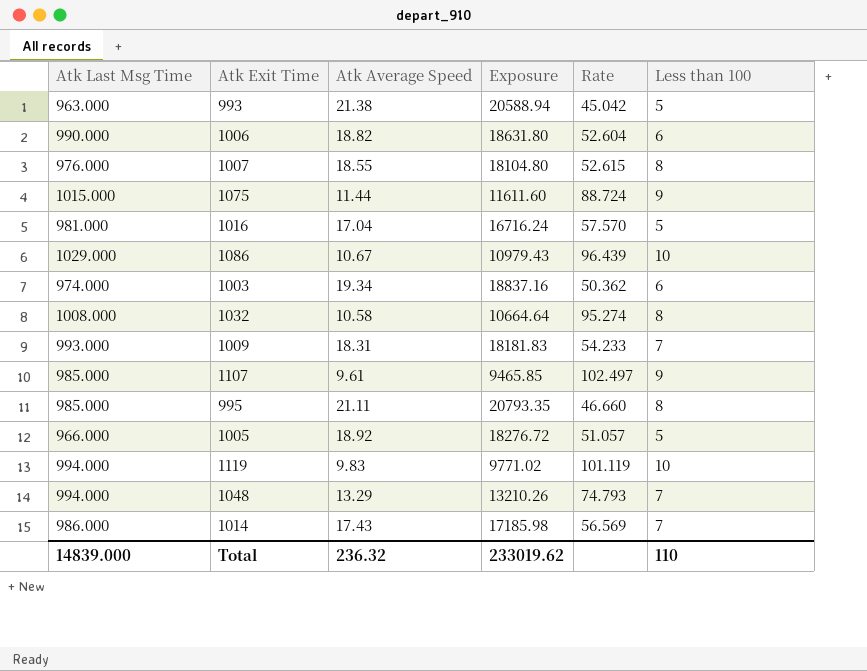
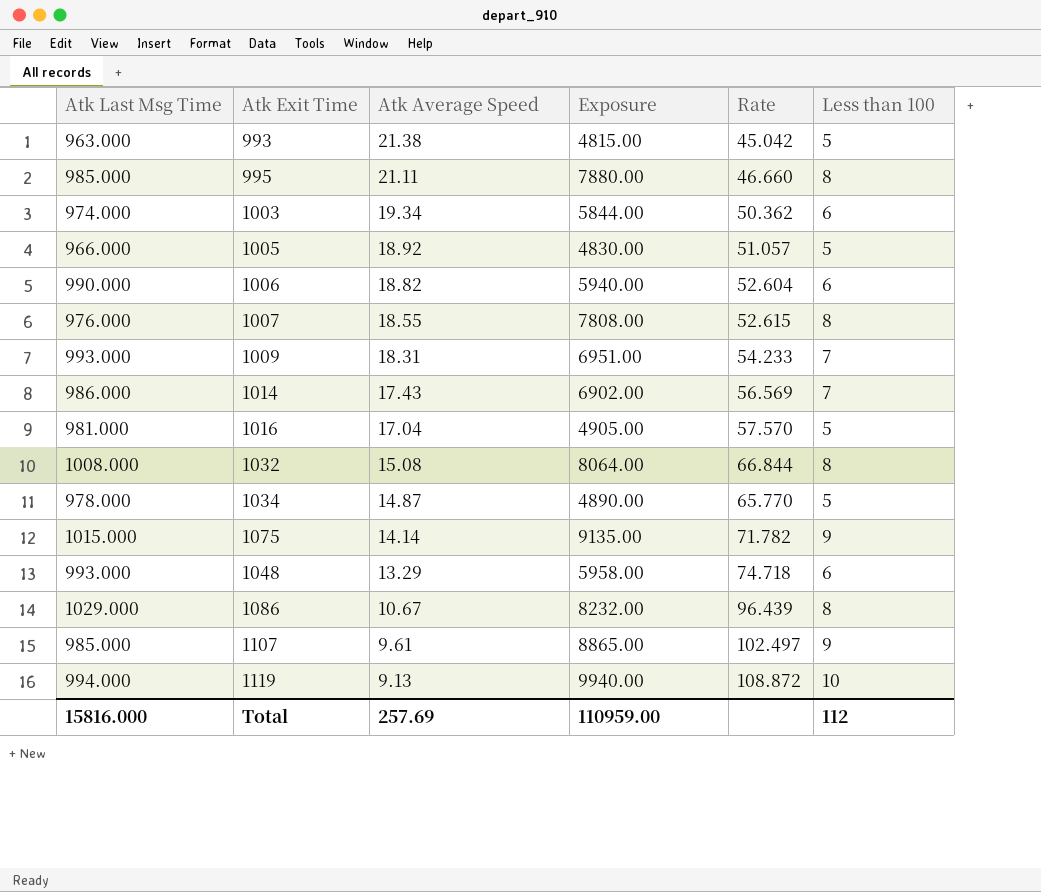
row order: none -> Atk Average Speed descending
column Exposure | formula: [Atk Last Msg Time] * [Atk Average Speed] -> [Atk Last Msg Time] * [Less than 100]
1032 | Atk Average Speed: 10.58 -> 15.08
1032 | Rate: 95.274 -> 66.844
row 1034: none -> 978.000 | 14.87 | 4890.00 | 65.770 | 5
1075 | Atk Average Speed: 11.44 -> 14.14
1075 | Rate: 88.724 -> 71.782
1048 | Atk Last Msg Time: 994.000 -> 993.000
1048 | Rate: 74.793 -> 74.718
1048 | Less than 100: 7 -> 6
1086 | Less than 100: 10 -> 8
1119 | Atk Average Speed: 9.83 -> 9.13
1119 | Rate: 101.119 -> 108.872
Total | Atk Last Msg Time: 14839.000 -> 15816.000
Total | Atk Average Speed: 236.32 -> 257.69
Total | Exposure: 233019.62 -> 110959.00
Total | Less than 100: 110 -> 112

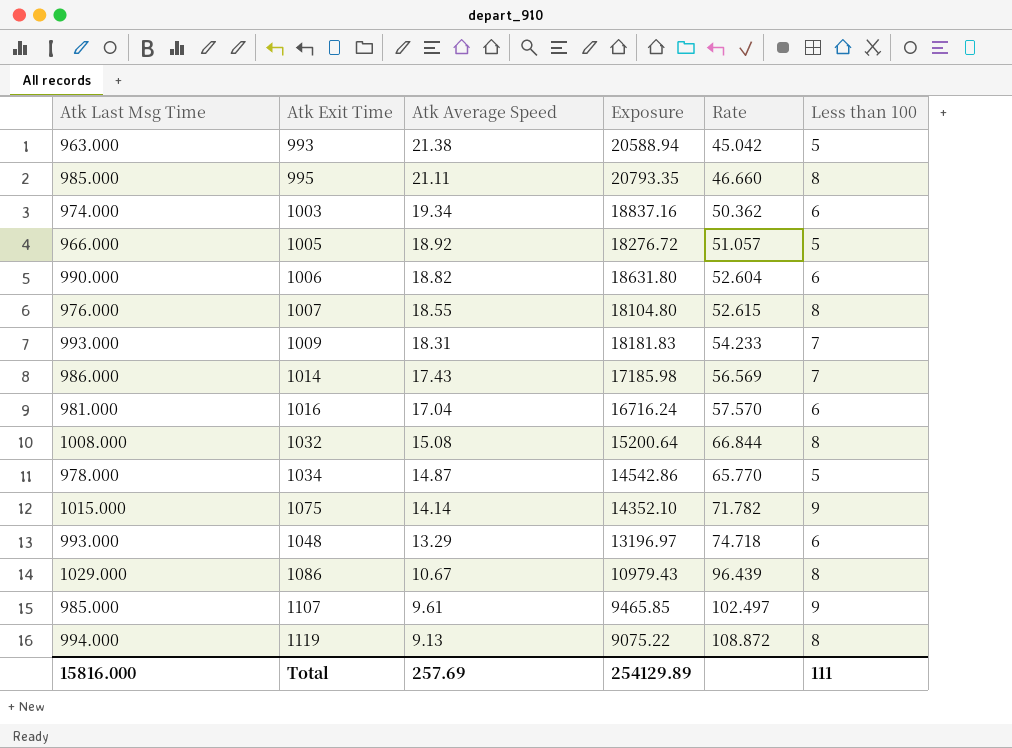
column Exposure | formula: [Atk Last Msg Time] * [Less than 100] -> [Atk Last Msg Time] * [Atk Average Speed]
1016 | Less than 100: 5 -> 6
1119 | Less than 100: 10 -> 8
Total | Exposure: 110959.00 -> 254129.89
Total | Less than 100: 112 -> 111

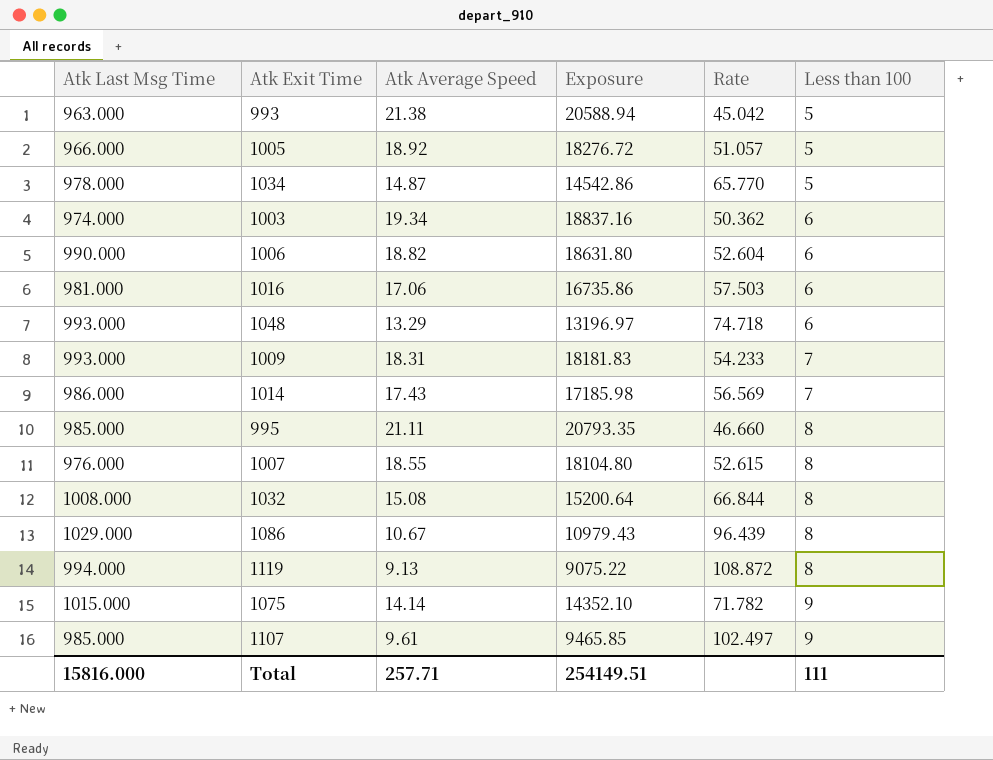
row order: Atk Average Speed descending -> Less than 100 ascending
1016 | Atk Average Speed: 17.04 -> 17.06
1016 | Exposure: 16716.24 -> 16735.86
1016 | Rate: 57.570 -> 57.503
Total | Atk Average Speed: 257.69 -> 257.71
Total | Exposure: 254129.89 -> 254149.51

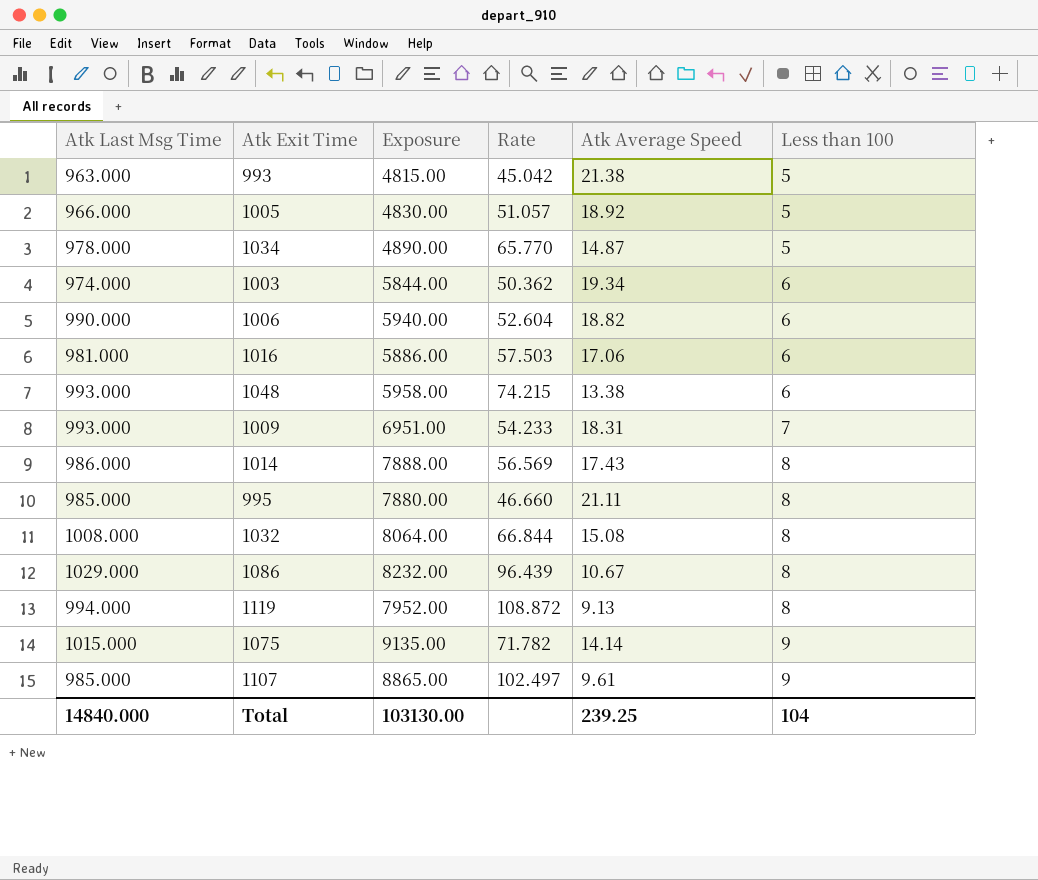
column Exposure | formula: [Atk Last Msg Time] * [Atk Average Speed] -> [Atk Last Msg Time] * [Less than 100]
column Atk Average Speed | position: 3 -> 5
row 1007: 976.000 | 18.55 | 18104.80 | 52.615 | 8 -> none
1048 | Rate: 74.718 -> 74.215
1048 | Atk Average Speed: 13.29 -> 13.38
1014 | Less than 100: 7 -> 8
Total | Atk Last Msg Time: 15816.000 -> 14840.000
Total | Exposure: 254149.51 -> 103130.00
Total | Atk Average Speed: 257.71 -> 239.25
Total | Less than 100: 111 -> 104

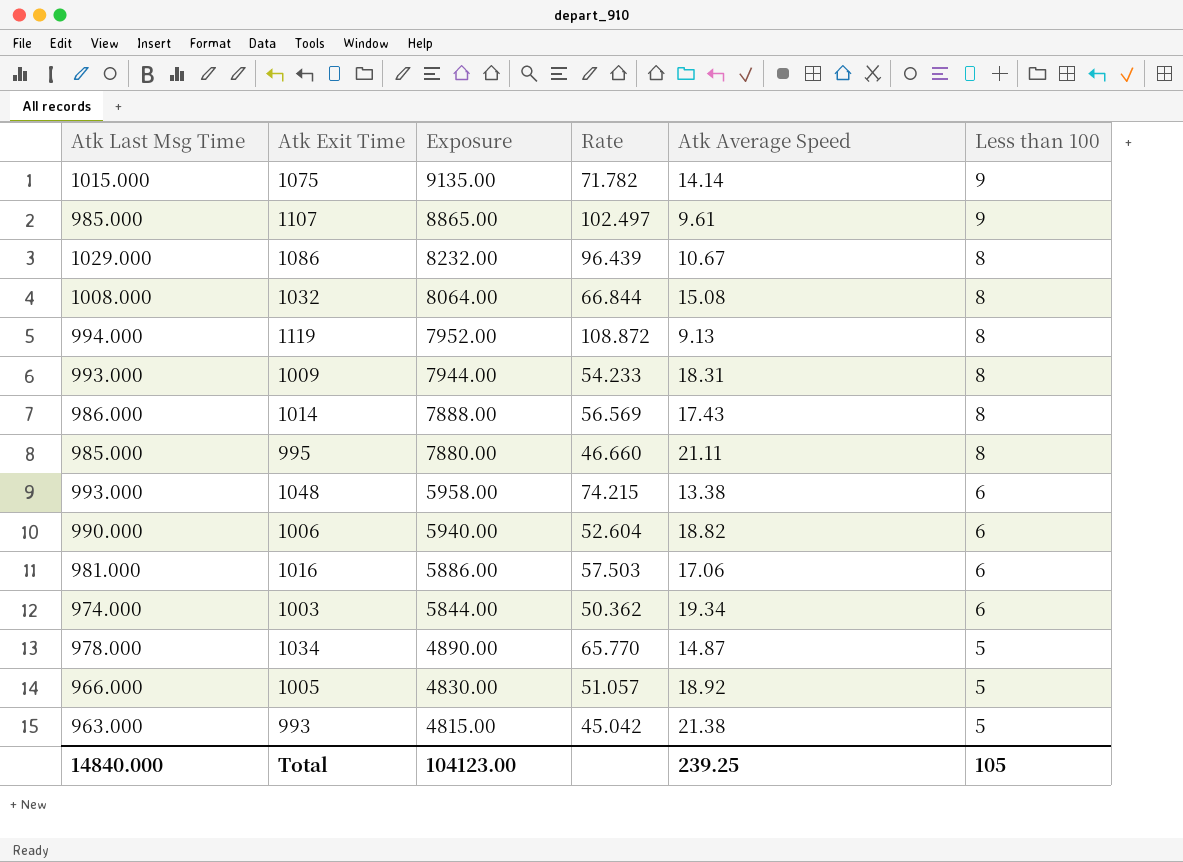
row order: Less than 100 ascending -> Exposure descending
1009 | Exposure: 6951.00 -> 7944.00
1009 | Less than 100: 7 -> 8
Total | Exposure: 103130.00 -> 104123.00
Total | Less than 100: 104 -> 105

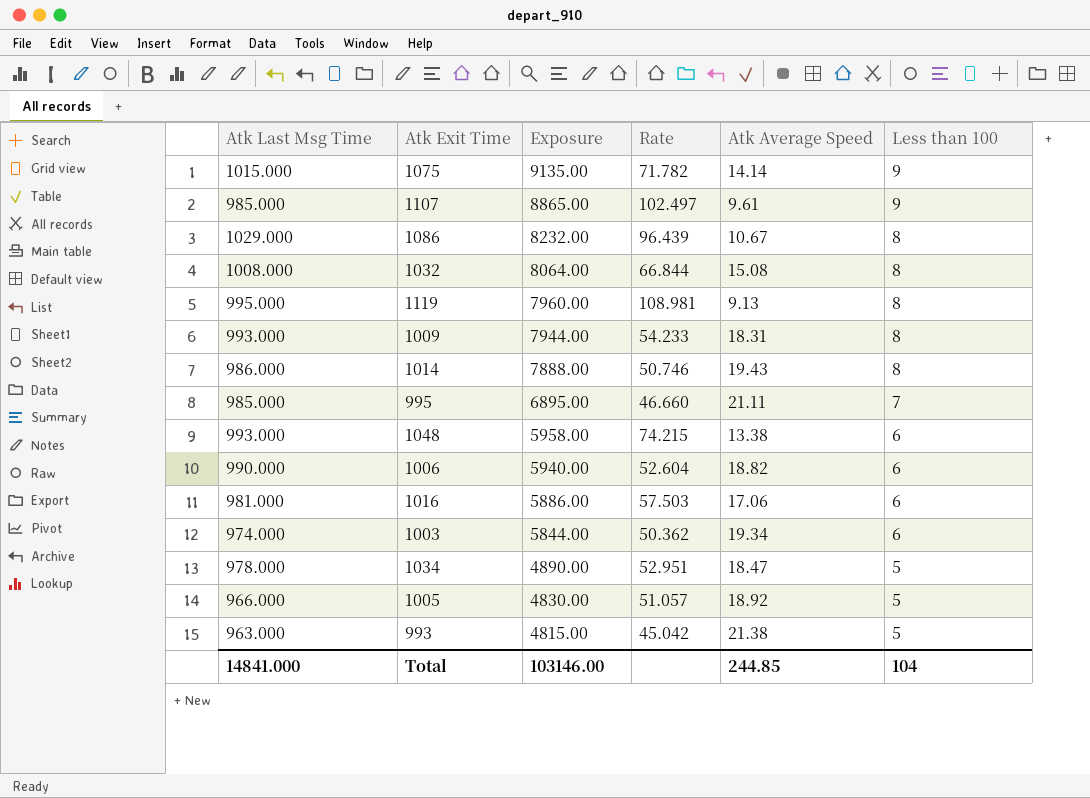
1119 | Atk Last Msg Time: 994.000 -> 995.000
1119 | Exposure: 7952.00 -> 7960.00
1119 | Rate: 108.872 -> 108.981
1014 | Rate: 56.569 -> 50.746
1014 | Atk Average Speed: 17.43 -> 19.43
995 | Exposure: 7880.00 -> 6895.00
995 | Less than 100: 8 -> 7
1034 | Rate: 65.770 -> 52.951
1034 | Atk Average Speed: 14.87 -> 18.47
Total | Atk Last Msg Time: 14840.000 -> 14841.000
Total | Exposure: 104123.00 -> 103146.00
Total | Atk Average Speed: 239.25 -> 244.85
Total | Less than 100: 105 -> 104

